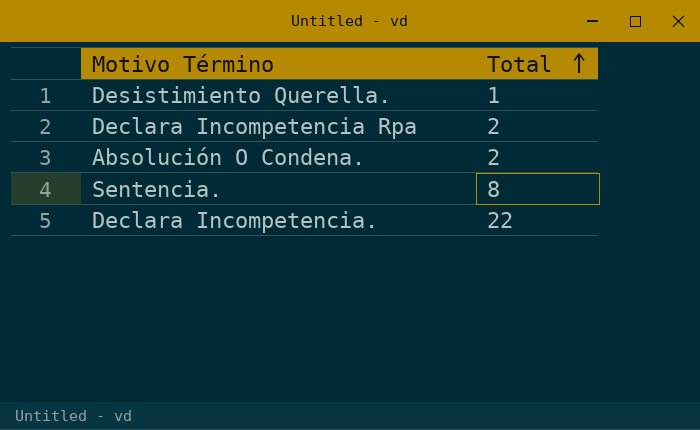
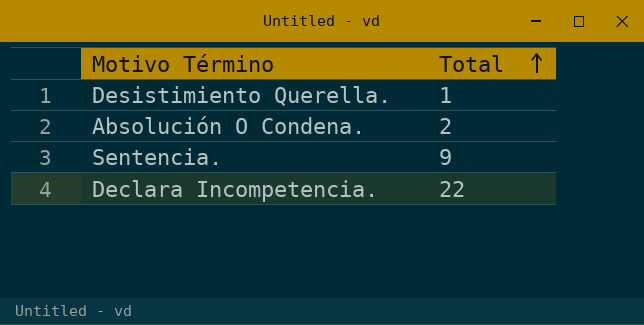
row Declara Incompetencia Rpa: 2 -> none
Sentencia. | Total: 8 -> 9

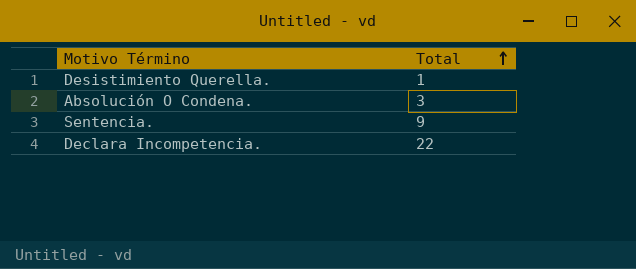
Absolución O Condena. | Total: 2 -> 3

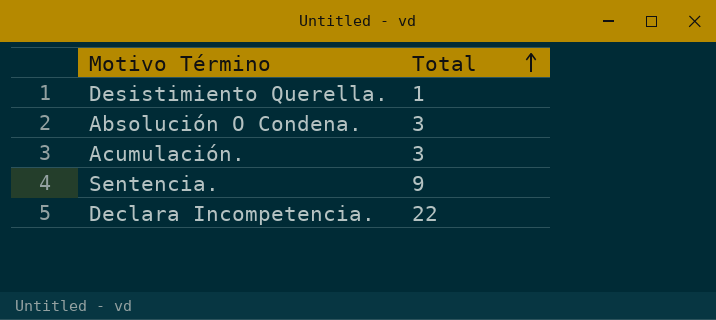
row Acumulación.: none -> 3

